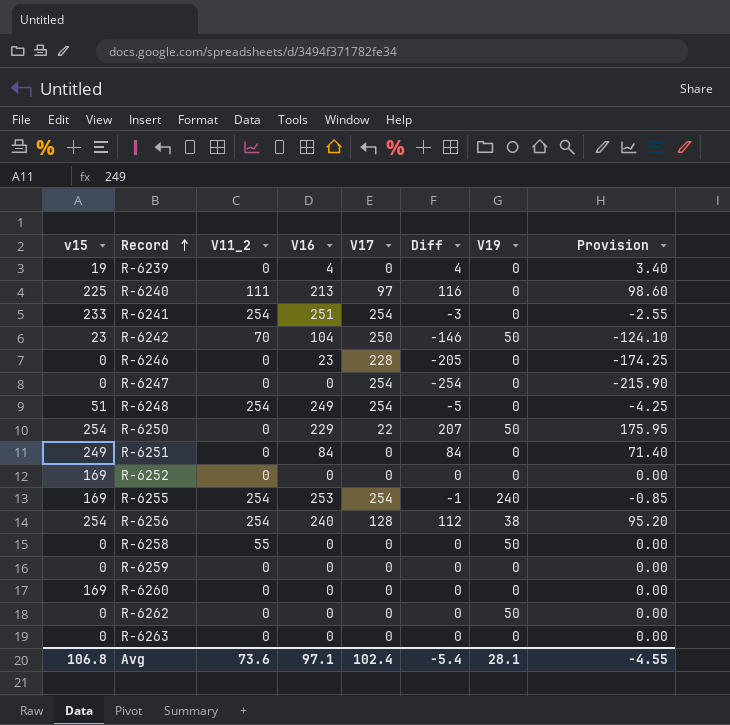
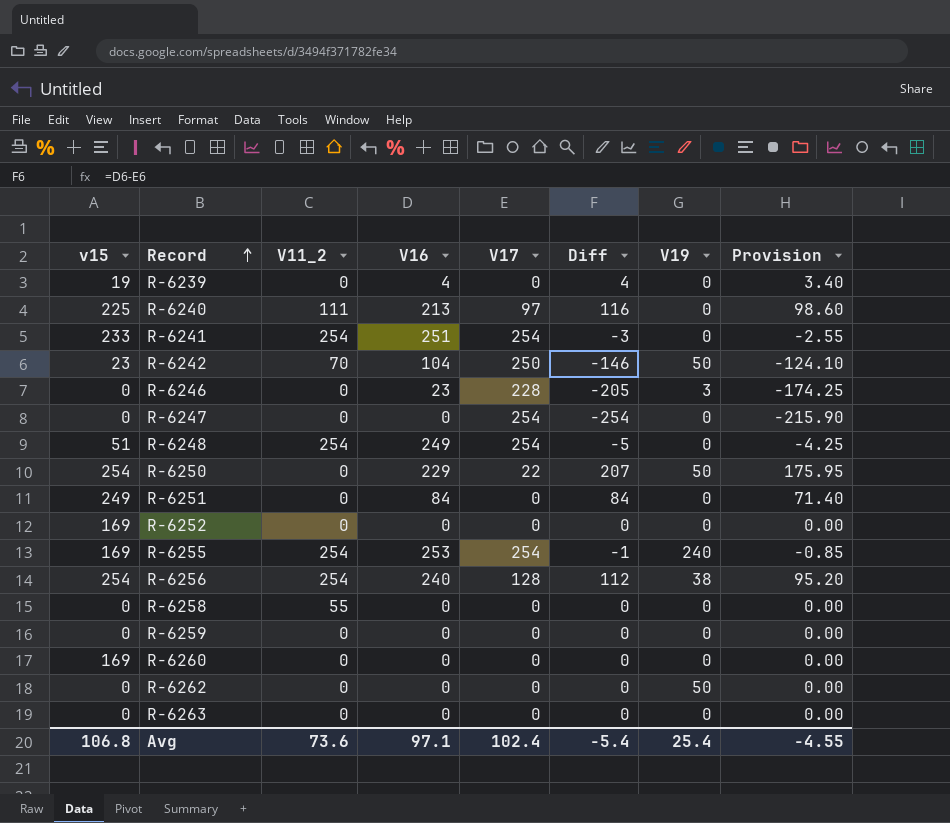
R-6246 | V19: 0 -> 3
R-6258 | V19: 50 -> 0
Avg | V19: 28.1 -> 25.4

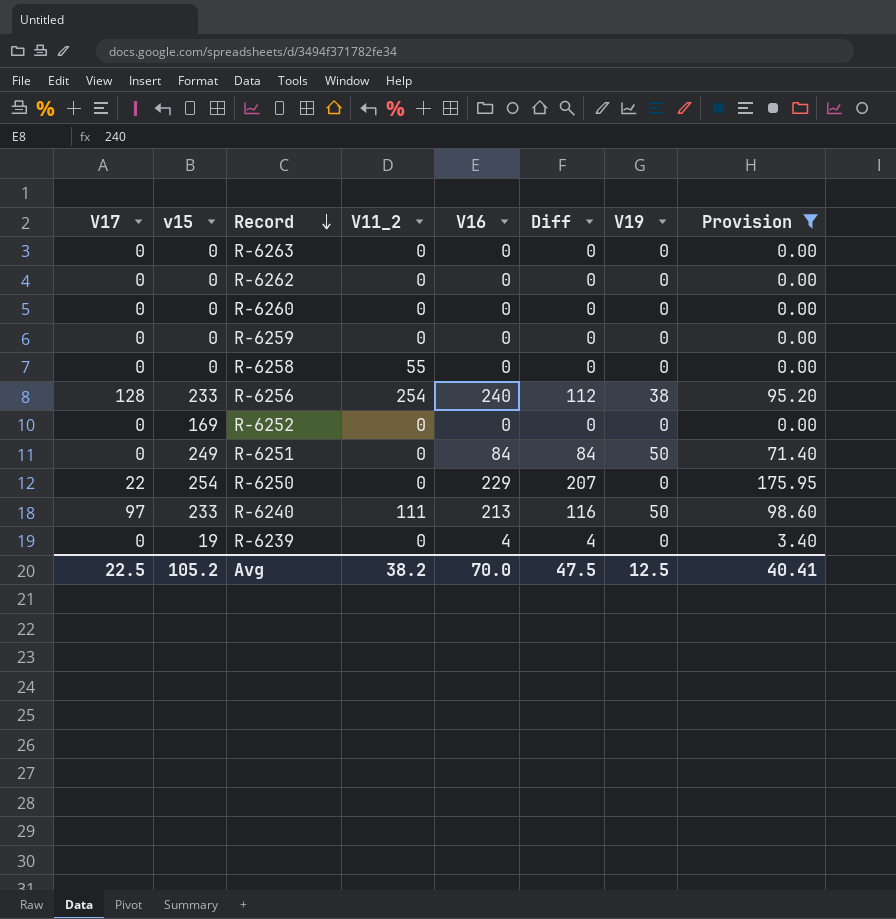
filter: none -> Provision >= 0.00
row order: Record ascending -> Record descending
column V17 | position: 5 -> 1
R-6262 | V19: 50 -> 0
R-6260 | v15: 169 -> 0
R-6256 | v15: 254 -> 233
R-6251 | V19: 0 -> 50
R-6250 | V19: 50 -> 0
R-6240 | v15: 225 -> 233
R-6240 | V19: 0 -> 50
Avg | V17: 102.4 -> 22.5
Avg | v15: 106.8 -> 105.2
Avg | V11_2: 73.6 -> 38.2
Avg | V16: 97.1 -> 70.0
Avg | Diff: -5.4 -> 47.5
Avg | V19: 25.4 -> 12.5
Avg | Provision: -4.55 -> 40.41

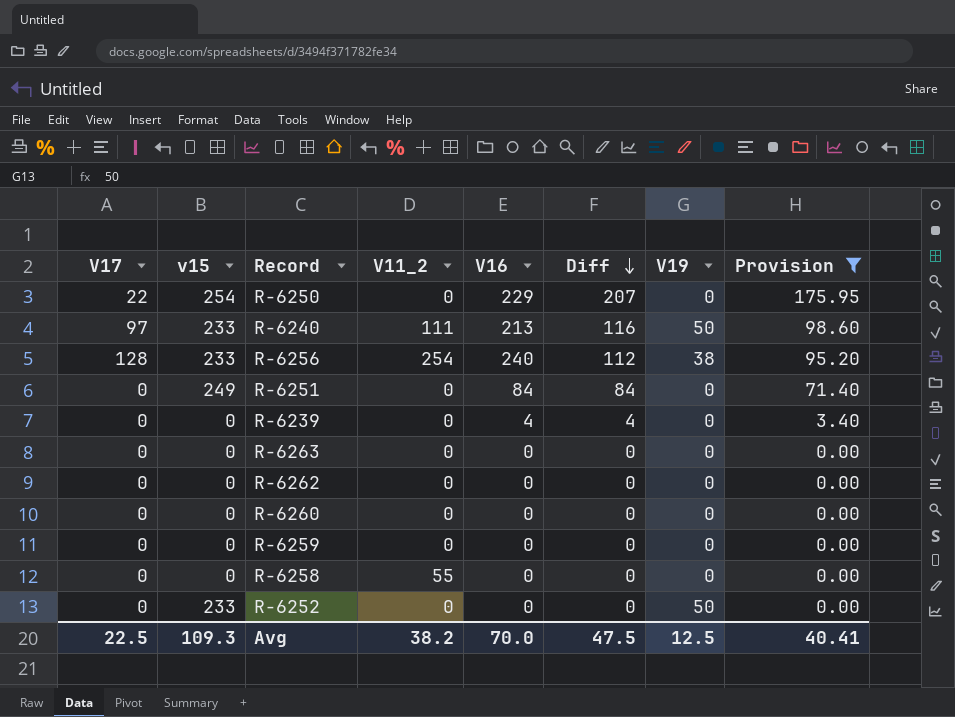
row order: Record descending -> Diff descending
R-6251 | V19: 50 -> 0
R-6239 | v15: 19 -> 0
R-6252 | v15: 169 -> 233
R-6252 | V19: 0 -> 50
Avg | v15: 105.2 -> 109.3

